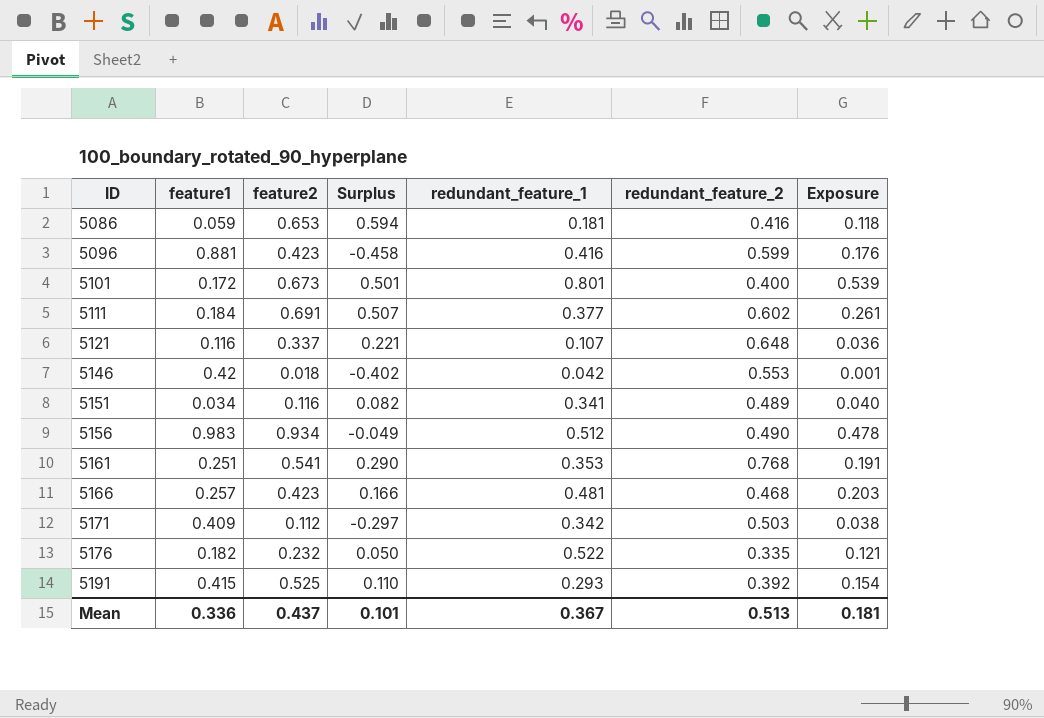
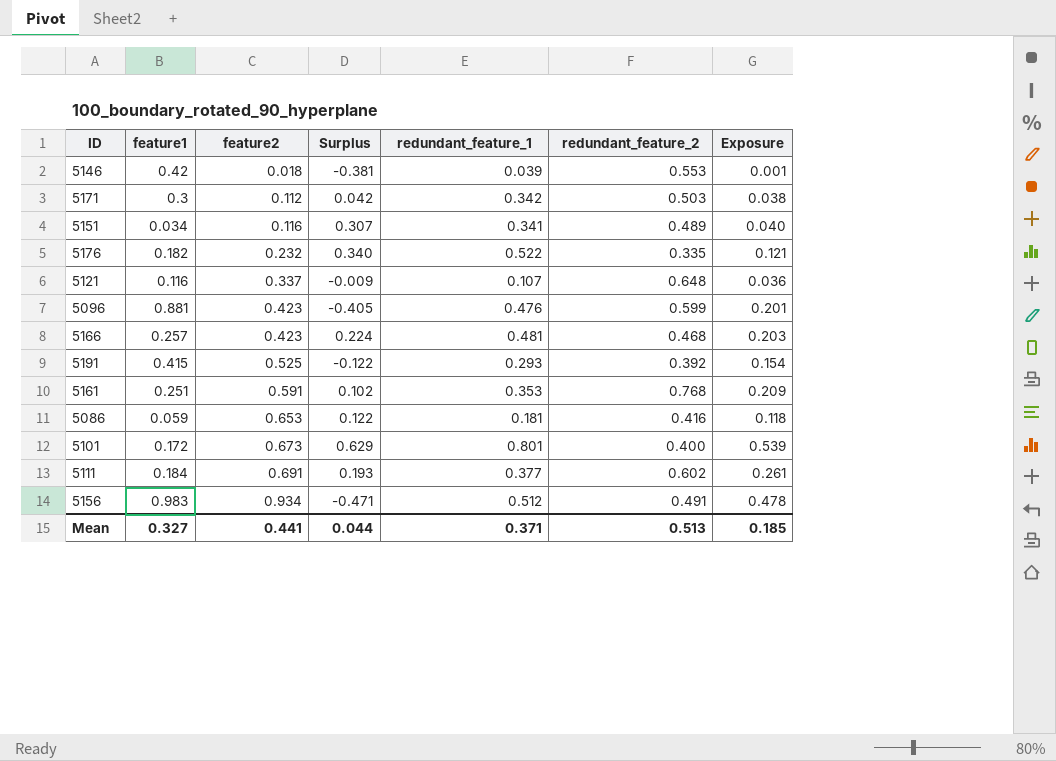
row order: ID ascending -> feature2 ascending
column Surplus | formula: [feature2] - [feature1] -> [redundant_feature_1] - [feature1]
5146 | redundant_feature_1: 0.042 -> 0.039
5171 | feature1: 0.409 -> 0.3
5096 | redundant_feature_1: 0.416 -> 0.476
5096 | Exposure: 0.176 -> 0.201
5161 | feature2: 0.541 -> 0.591
5161 | Exposure: 0.191 -> 0.209
5156 | redundant_feature_2: 0.490 -> 0.491
Mean | feature1: 0.336 -> 0.327
Mean | feature2: 0.437 -> 0.441
Mean | Surplus: 0.101 -> 0.044
Mean | redundant_feature_1: 0.367 -> 0.371
Mean | Exposure: 0.181 -> 0.185

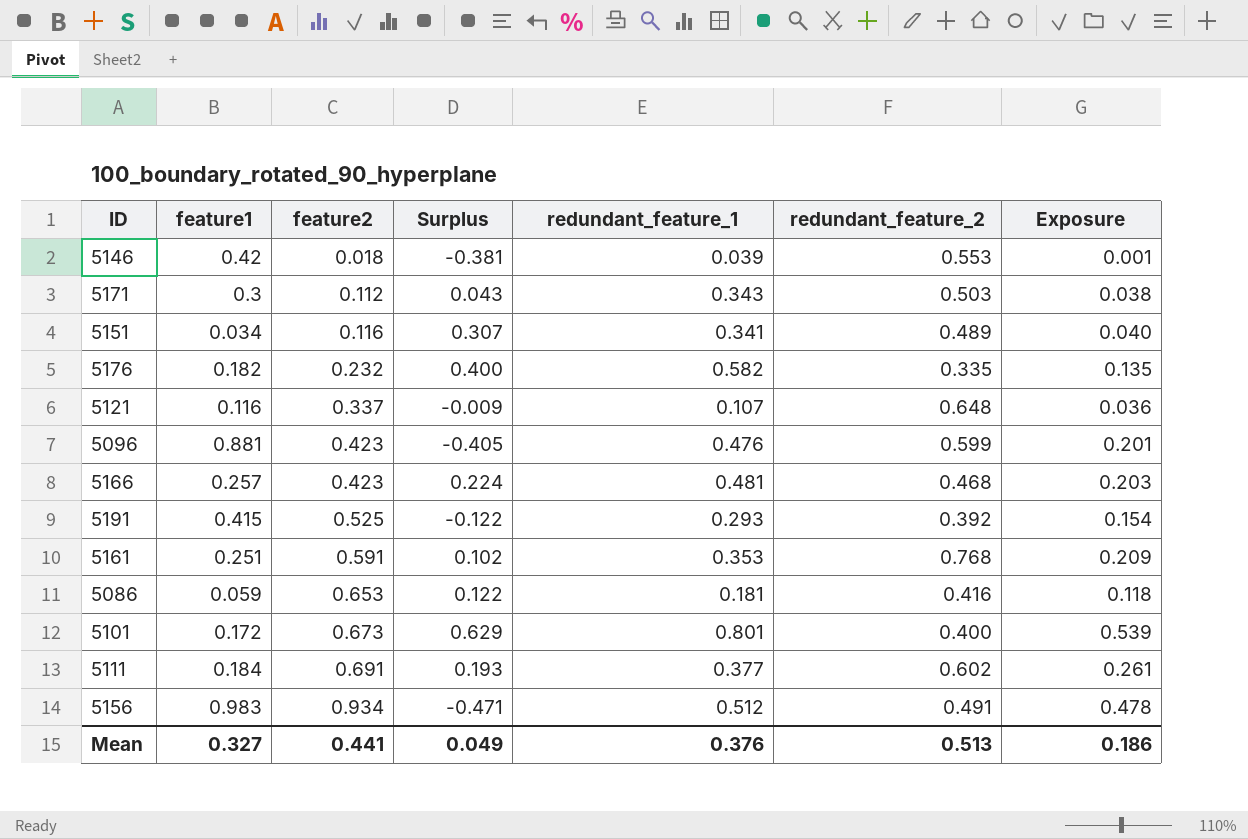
5171 | Surplus: 0.042 -> 0.043
5171 | redundant_feature_1: 0.342 -> 0.343
5176 | Surplus: 0.340 -> 0.400
5176 | redundant_feature_1: 0.522 -> 0.582
5176 | Exposure: 0.121 -> 0.135
Mean | Surplus: 0.044 -> 0.049
Mean | redundant_feature_1: 0.371 -> 0.376
Mean | Exposure: 0.185 -> 0.186

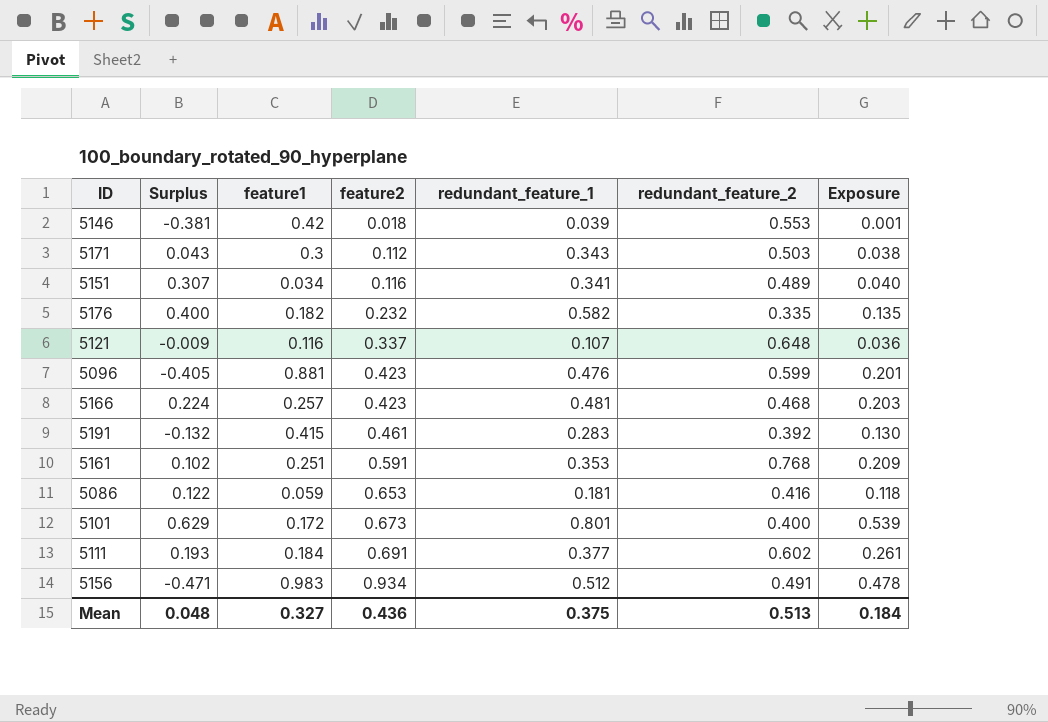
column Surplus | position: 4 -> 2
5191 | Surplus: -0.122 -> -0.132
5191 | feature2: 0.525 -> 0.461
5191 | redundant_feature_1: 0.293 -> 0.283
5191 | Exposure: 0.154 -> 0.130
Mean | Surplus: 0.049 -> 0.048
Mean | feature2: 0.441 -> 0.436
Mean | redundant_feature_1: 0.376 -> 0.375
Mean | Exposure: 0.186 -> 0.184

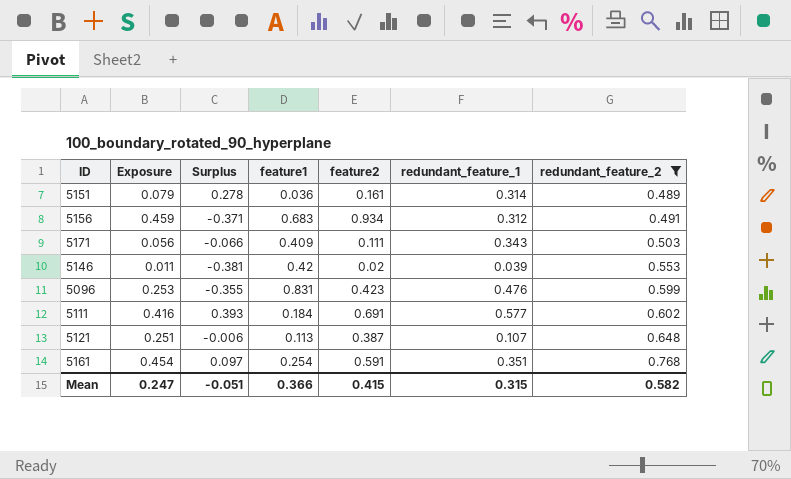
filter: none -> redundant_feature_2 >= 0.489
row order: feature2 ascending -> redundant_feature_2 ascending
column Exposure | formula: [feature2] * [redundant_feature_1] -> [feature2] * [redundant_feature_2]
column Exposure | position: 7 -> 2
5151 | Surplus: 0.307 -> 0.278
5151 | feature1: 0.034 -> 0.036
5151 | feature2: 0.116 -> 0.161
5151 | redundant_feature_1: 0.341 -> 0.314
5156 | Surplus: -0.471 -> -0.371
5156 | feature1: 0.983 -> 0.683
5156 | redundant_feature_1: 0.512 -> 0.312
5171 | Surplus: 0.043 -> -0.066
5171 | feature1: 0.3 -> 0.409
5171 | feature2: 0.112 -> 0.111
5146 | feature2: 0.018 -> 0.02
5096 | Surplus: -0.405 -> -0.355
5096 | feature1: 0.881 -> 0.831
5111 | Surplus: 0.193 -> 0.393
5111 | redundant_feature_1: 0.377 -> 0.577
5121 | Surplus: -0.009 -> -0.006
5121 | feature1: 0.116 -> 0.113
5121 | feature2: 0.337 -> 0.387
5161 | Surplus: 0.102 -> 0.097
5161 | feature1: 0.251 -> 0.254
5161 | redundant_feature_1: 0.353 -> 0.351
Mean | Exposure: 0.184 -> 0.247
Mean | Surplus: 0.048 -> -0.051
Mean | feature1: 0.327 -> 0.366
Mean | feature2: 0.436 -> 0.415
Mean | redundant_feature_1: 0.375 -> 0.315
Mean | redundant_feature_2: 0.513 -> 0.582

